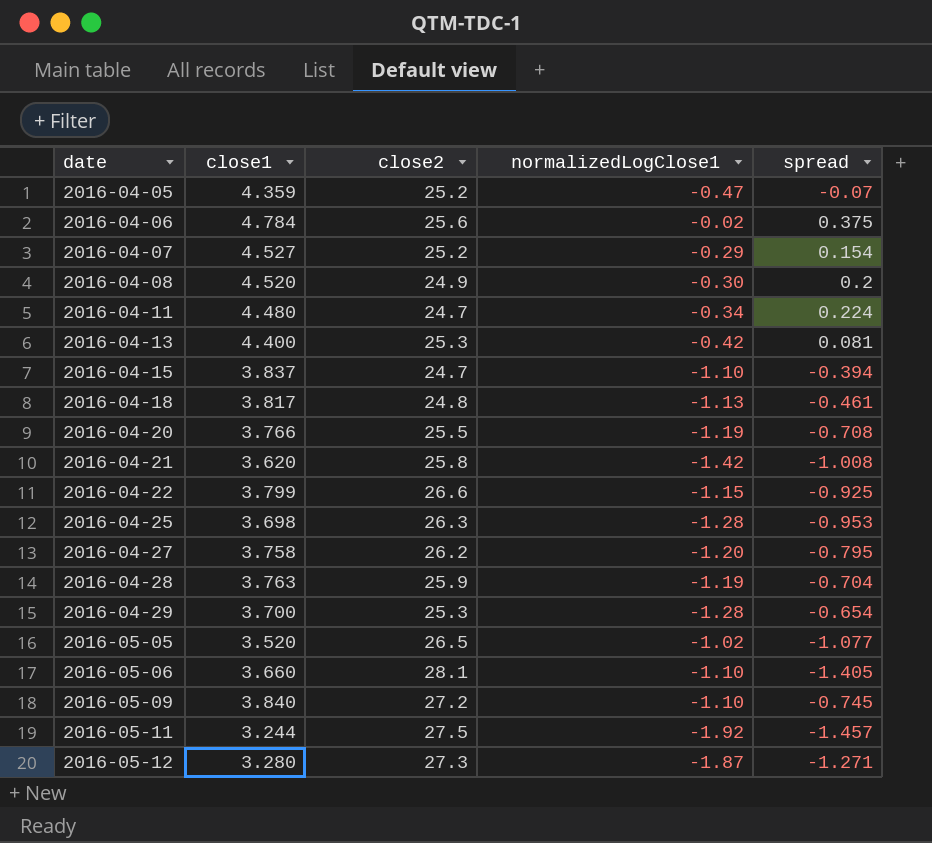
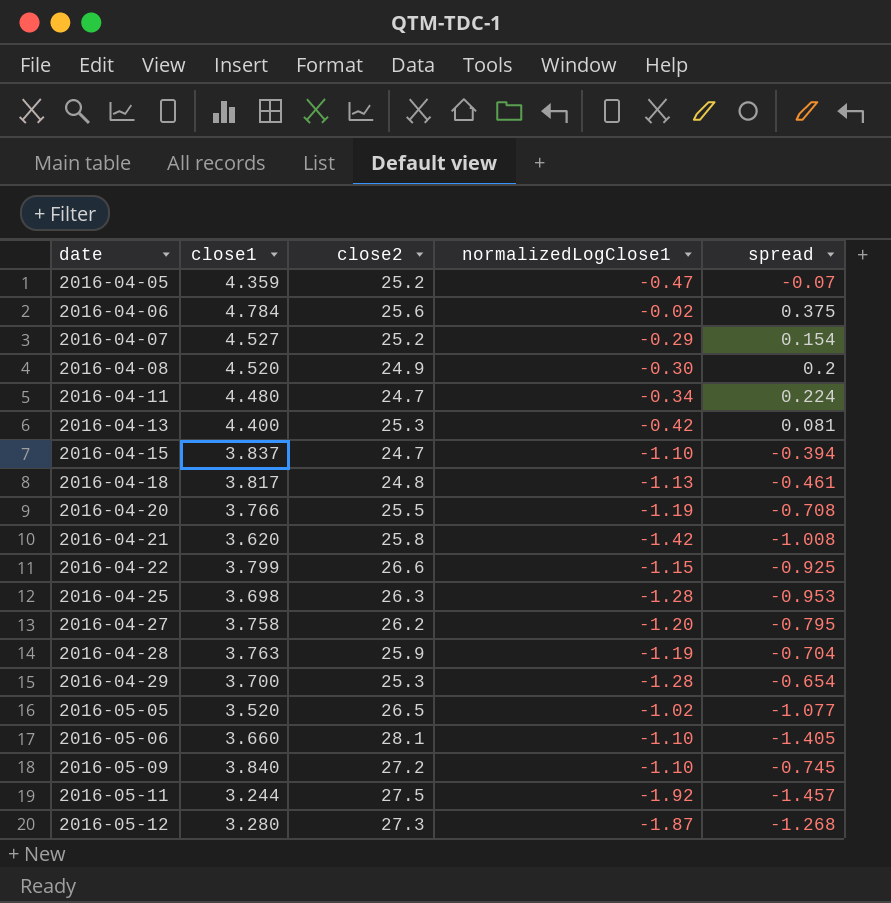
2016-05-12 | spread: -1.271 -> -1.268

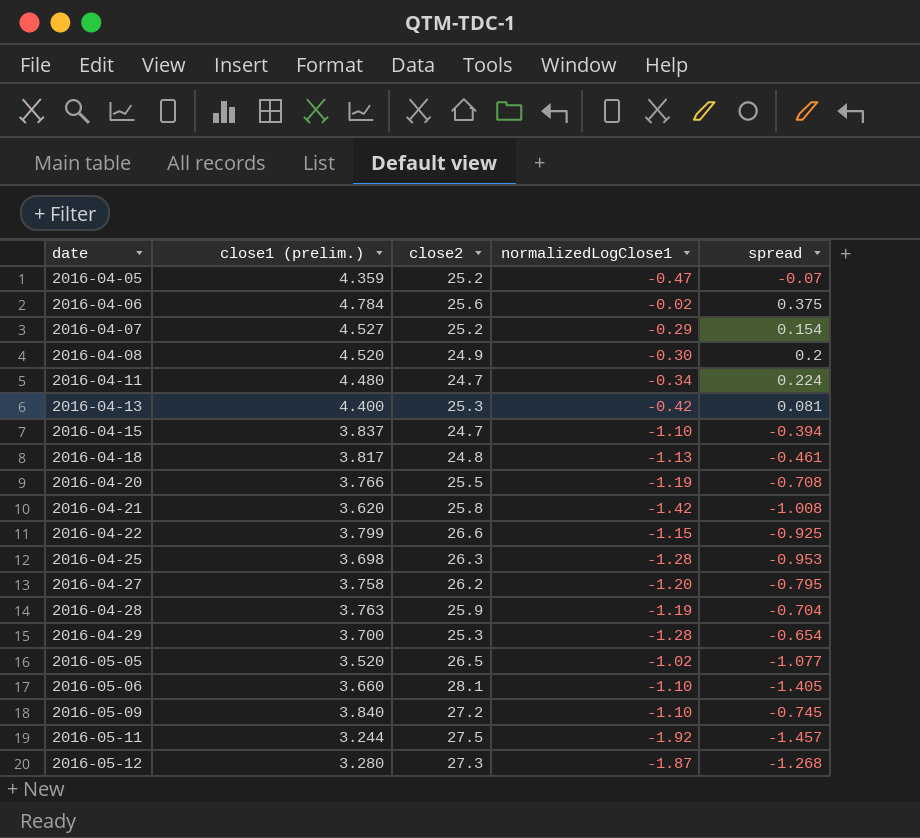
column name: close1 -> close1 (prelim.)

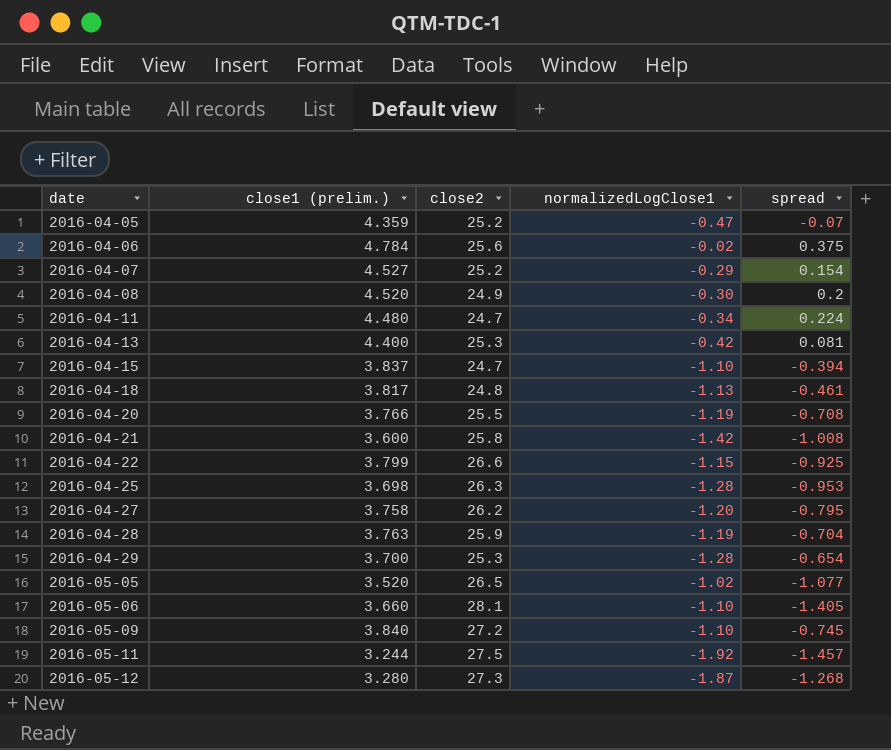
2016-04-21 | close1 (prelim.): 3.620 -> 3.600

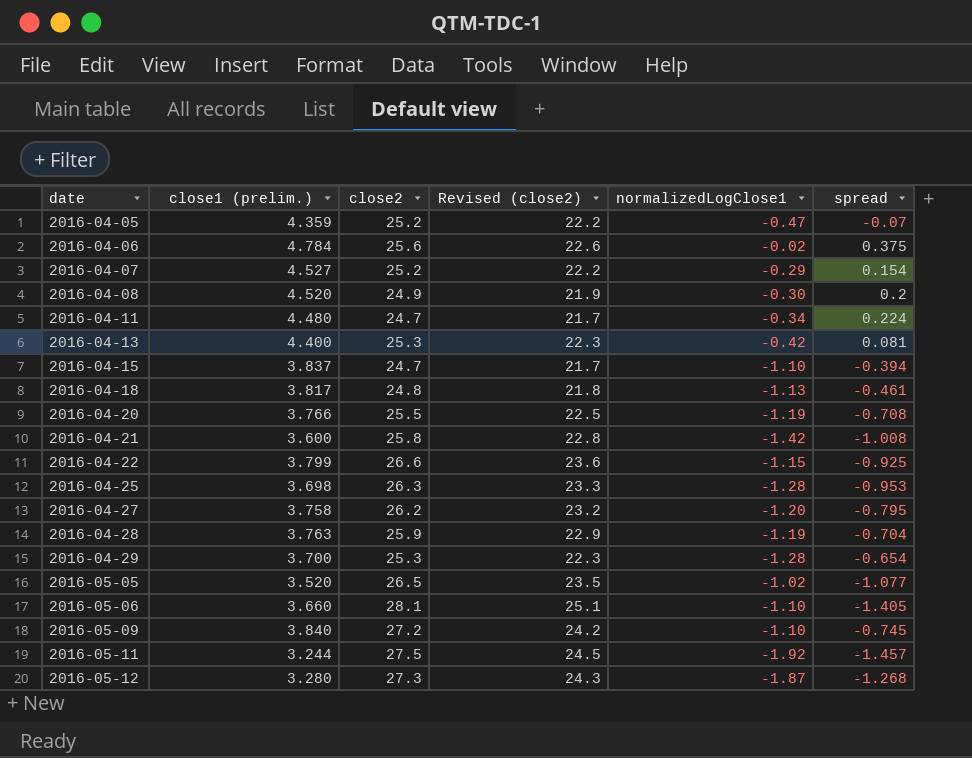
column Revised (close2) | formula: none -> [close2] - 3

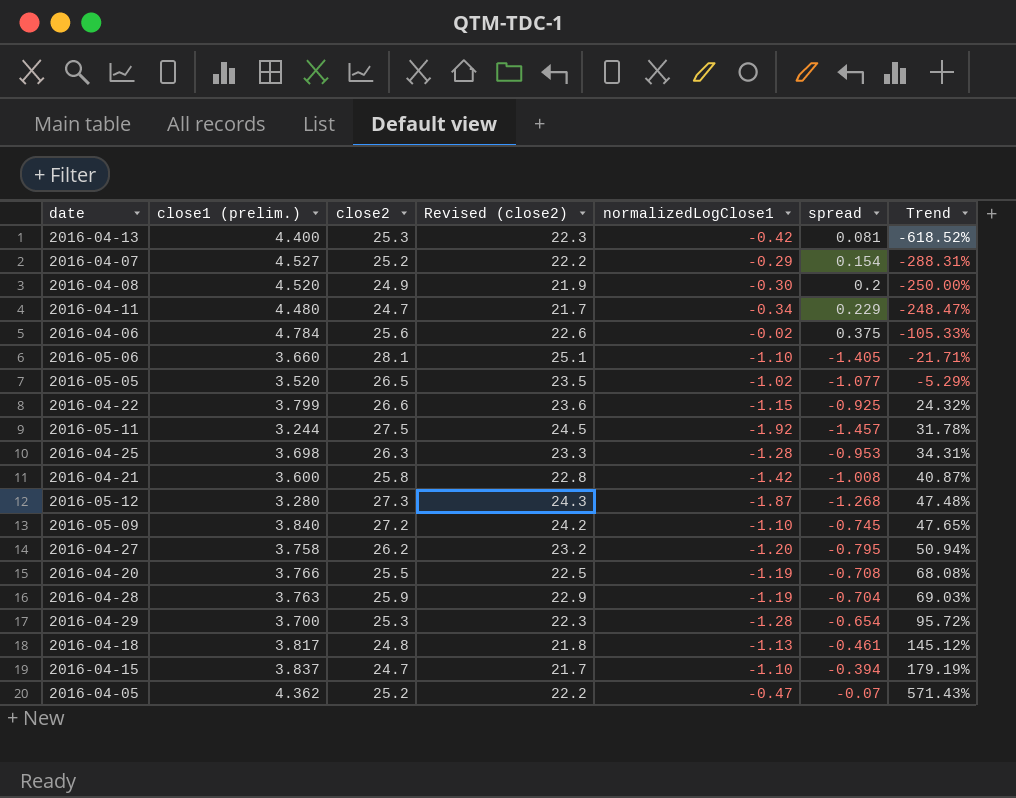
row order: date ascending -> Trend ascending
column Trend | formula: none -> ([normalizedLogClose1] - [spread]) / [spread]
2016-04-11 | spread: 0.224 -> 0.229
2016-04-05 | close1 (prelim.): 4.359 -> 4.362

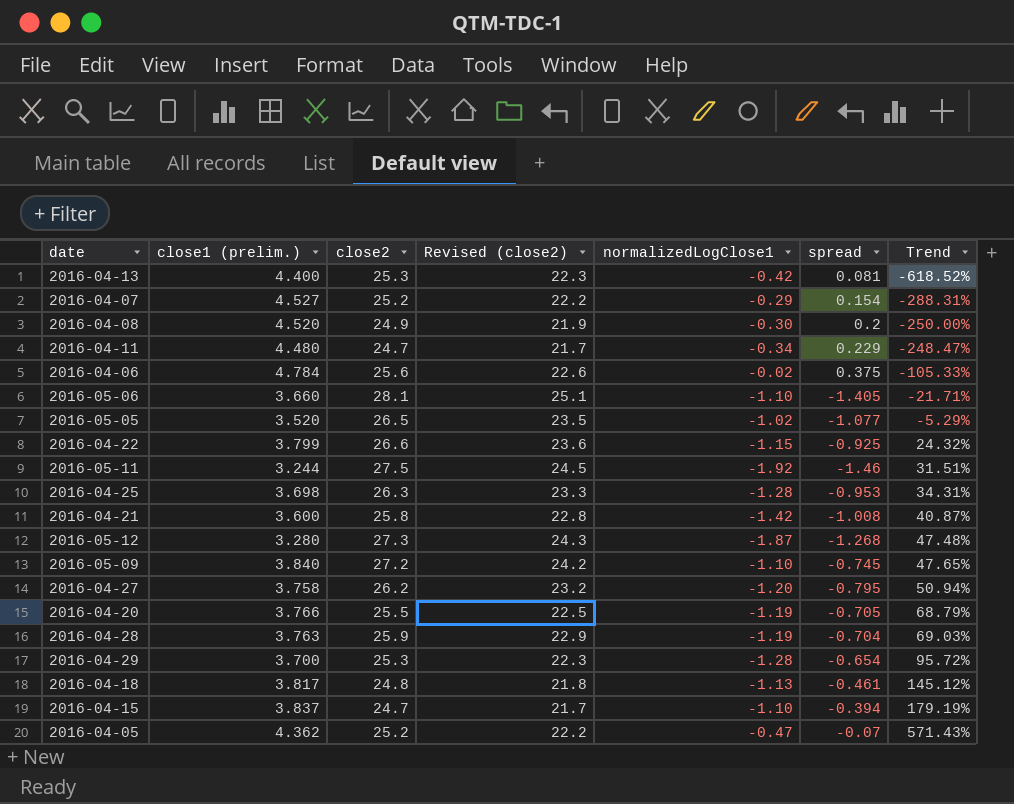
2016-05-11 | spread: -1.457 -> -1.46
2016-05-11 | Trend: 31.78% -> 31.51%
2016-04-20 | spread: -0.708 -> -0.705
2016-04-20 | Trend: 68.08% -> 68.79%

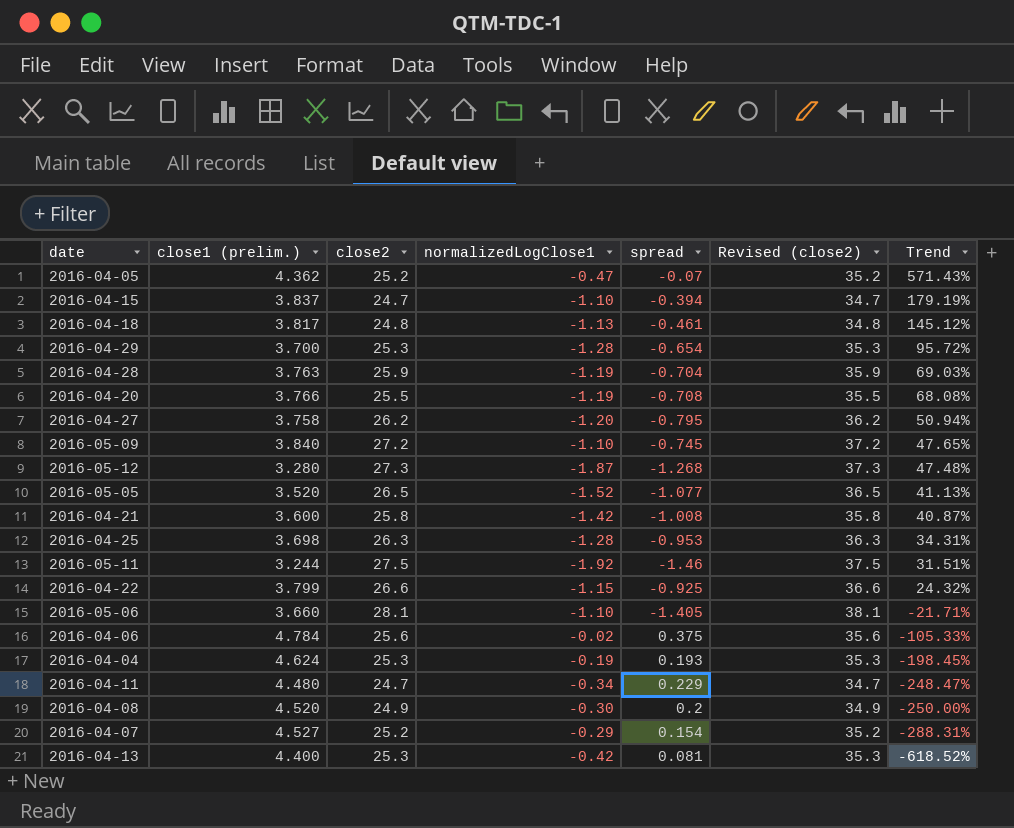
row order: Trend ascending -> Trend descending
column Revised (close2) | formula: [close2] - 3 -> [close2] + 10
column Revised (close2) | position: 4 -> 6
2016-04-20 | spread: -0.705 -> -0.708
2016-04-20 | Trend: 68.79% -> 68.08%
2016-05-05 | normalizedLogClose1: -1.02 -> -1.52
2016-05-05 | Trend: -5.29% -> 41.13%
row 2016-04-04: none -> 4.624 | 25.3 | -0.19 | 0.193 | 35.3 | -198.45%

